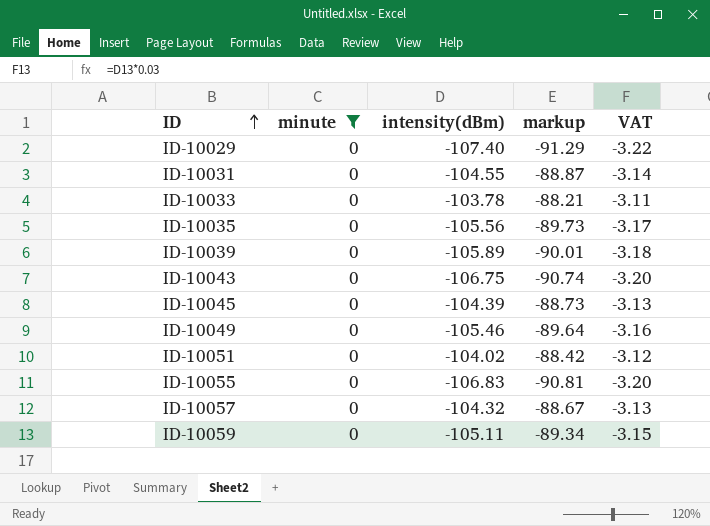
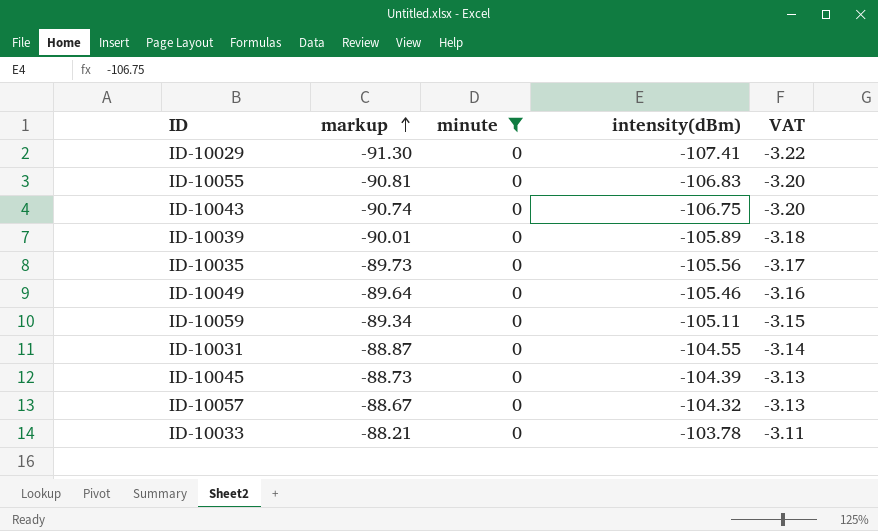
row order: ID ascending -> markup ascending
column markup | position: 4 -> 2
row ID-10051: 0 | -104.02 | -88.42 | -3.12 -> none
ID-10029 | markup: -91.29 -> -91.30
ID-10029 | intensity(dBm): -107.40 -> -107.41

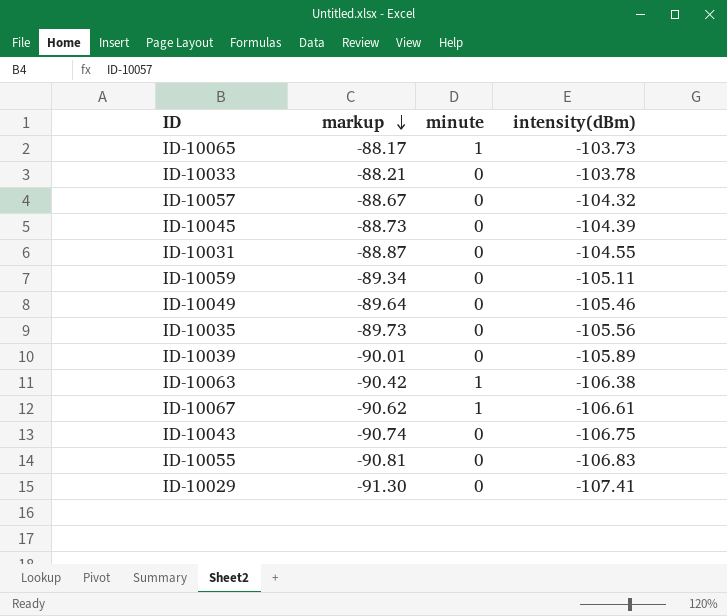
filter: minute = 0 -> none
row order: markup ascending -> markup descending
column VAT | formula: [intensity(dBm)] * 0.03 -> none

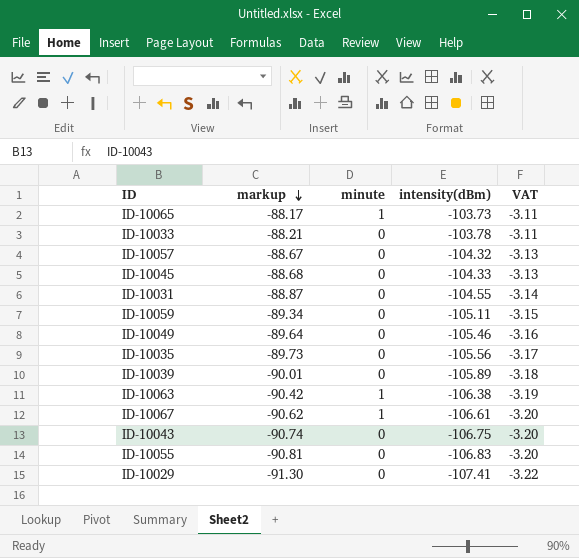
column VAT | formula: none -> [intensity(dBm)] * 0.03
ID-10045 | markup: -88.73 -> -88.68
ID-10045 | intensity(dBm): -104.39 -> -104.33

